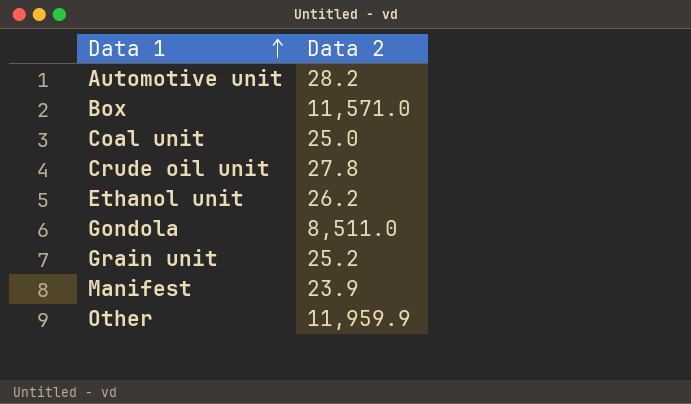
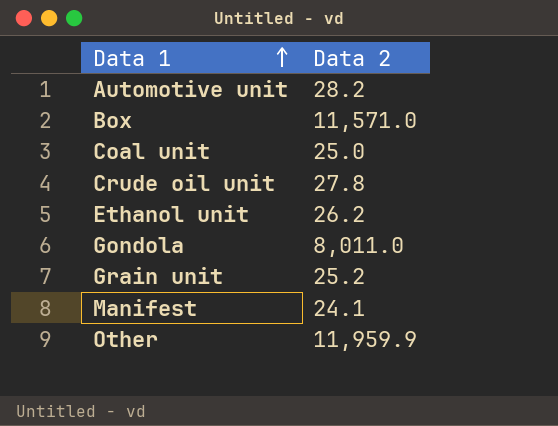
Gondola | Data 2: 8,511.0 -> 8,011.0
Manifest | Data 2: 23.9 -> 24.1

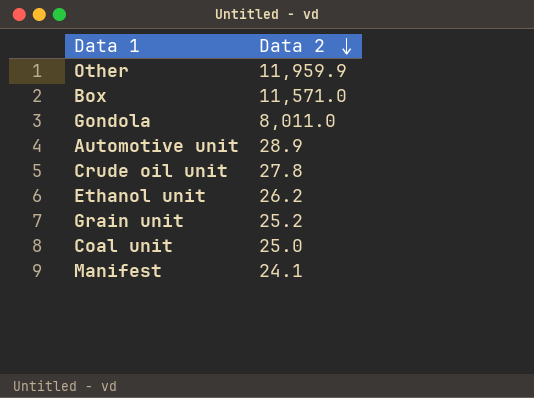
row order: Data 1 ascending -> Data 2 descending
Automotive unit | Data 2: 28.2 -> 28.9

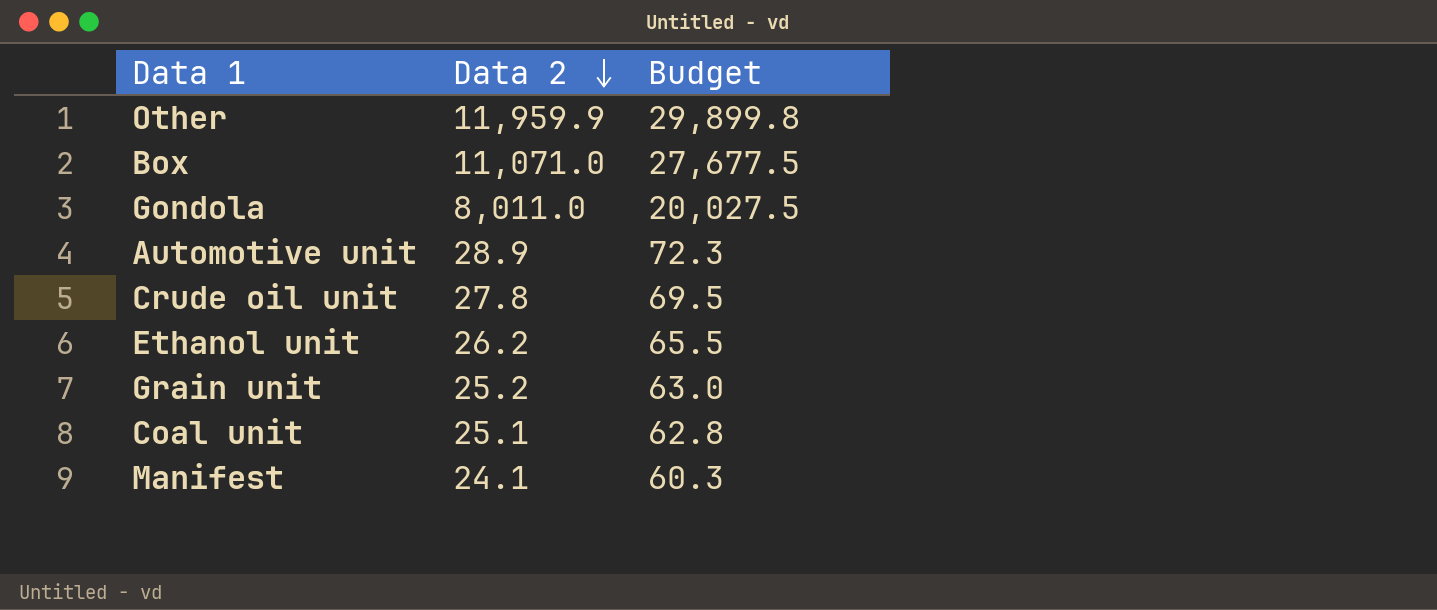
column Budget | formula: none -> [Data 2] * 2.5
Box | Data 2: 11,571.0 -> 11,071.0
Coal unit | Data 2: 25.0 -> 25.1

